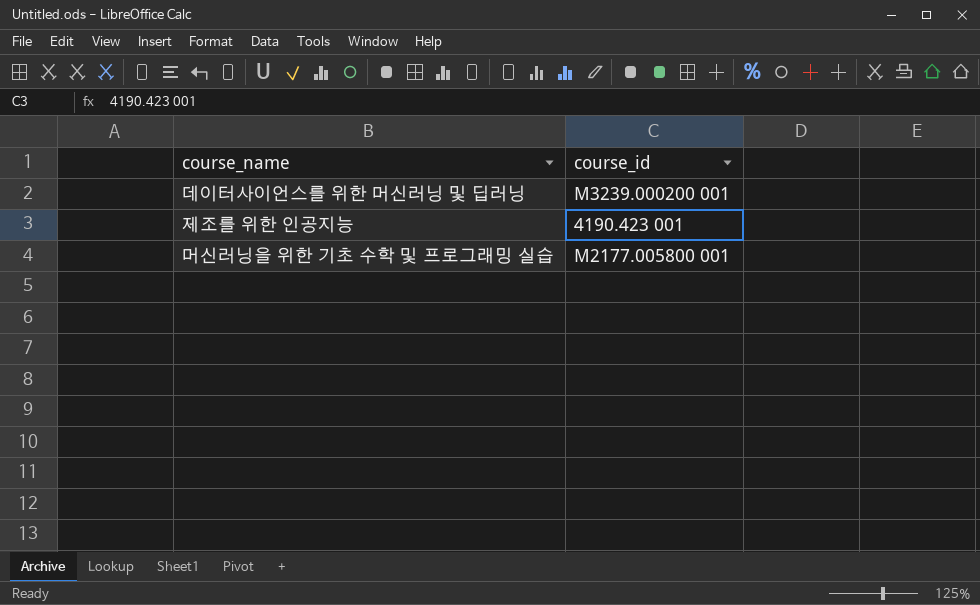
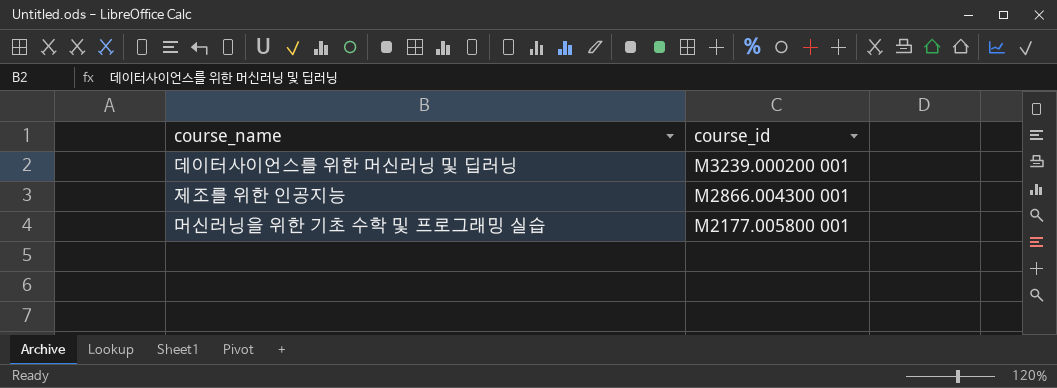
제조를 위한 인공지능 | course_id: 4190.423 001 -> M2866.004300 001

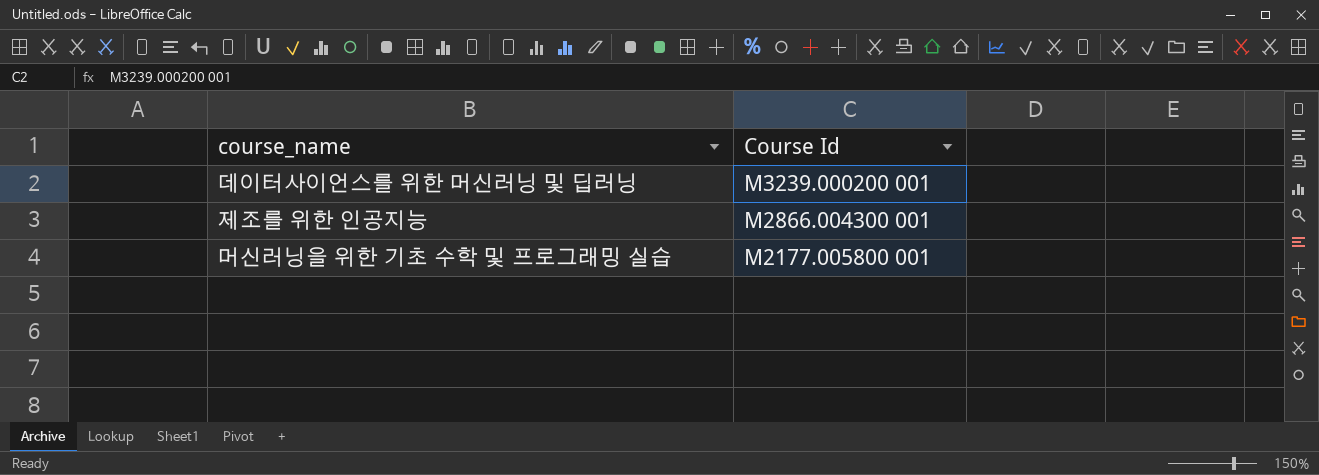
column name: course_id -> Course Id

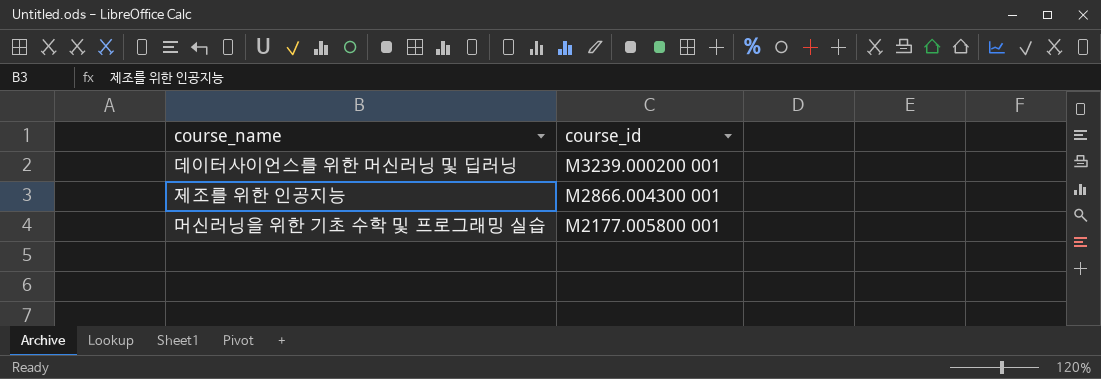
column name: Course Id -> course_id

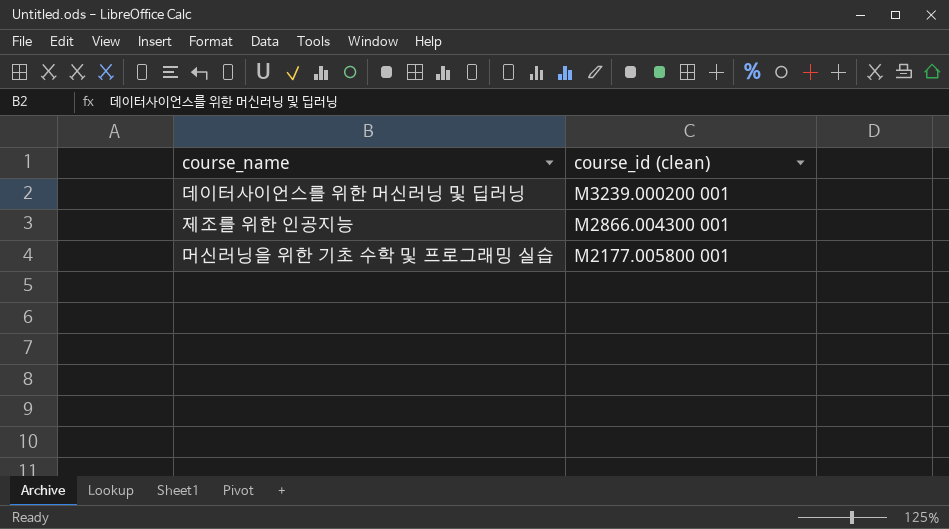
column name: course_id -> course_id (clean)

